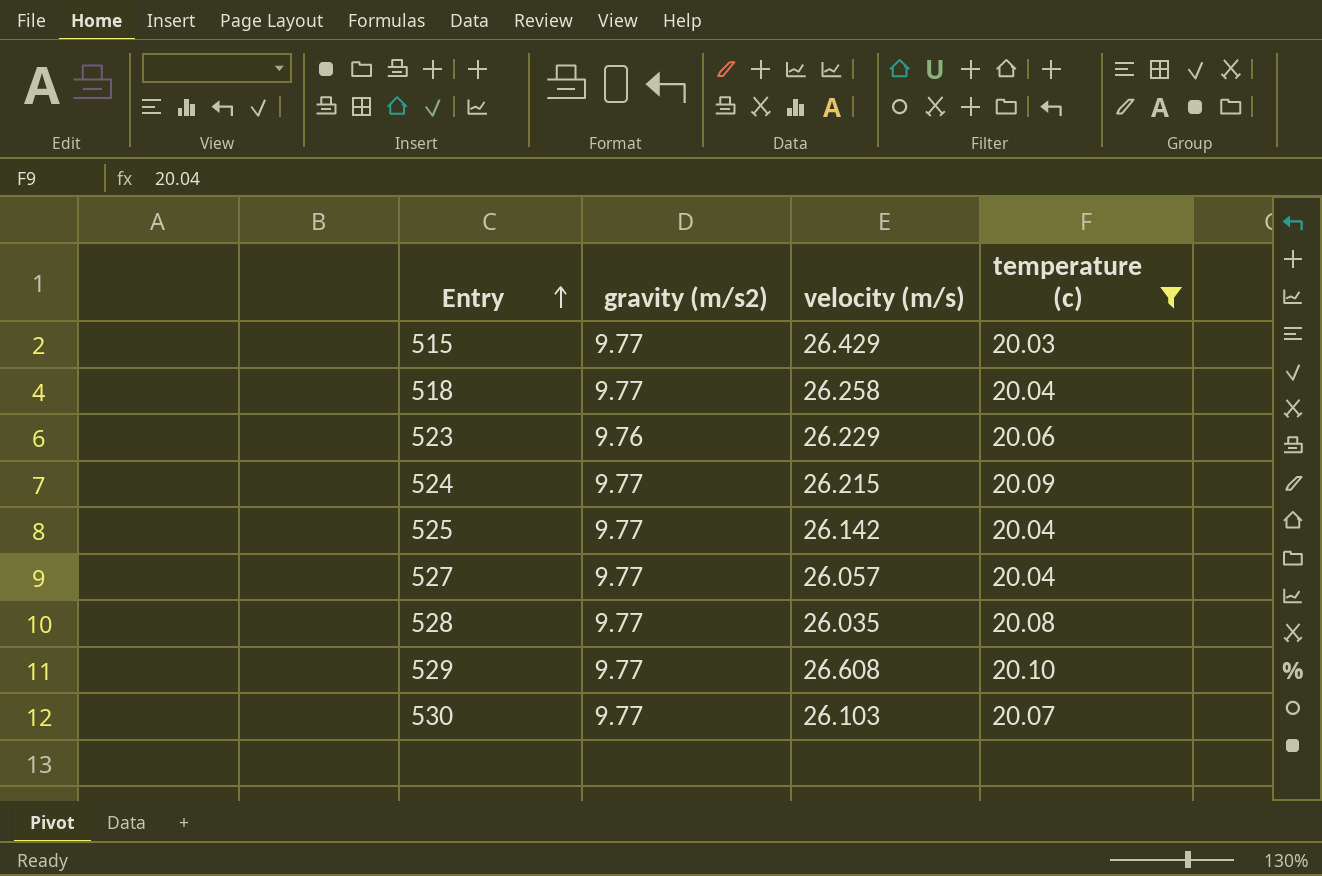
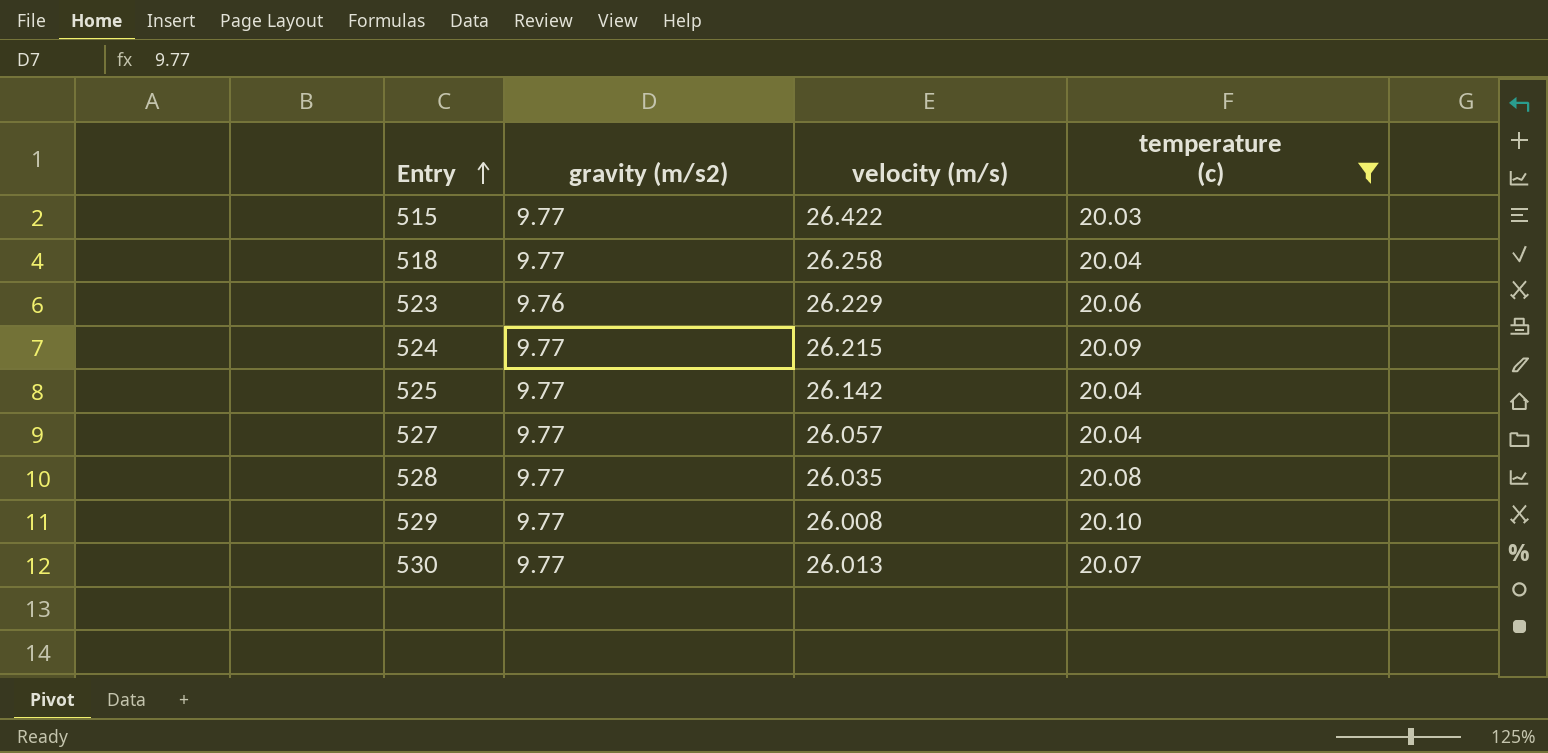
515 | velocity (m/s): 26.429 -> 26.422
529 | velocity (m/s): 26.608 -> 26.008
530 | velocity (m/s): 26.103 -> 26.013

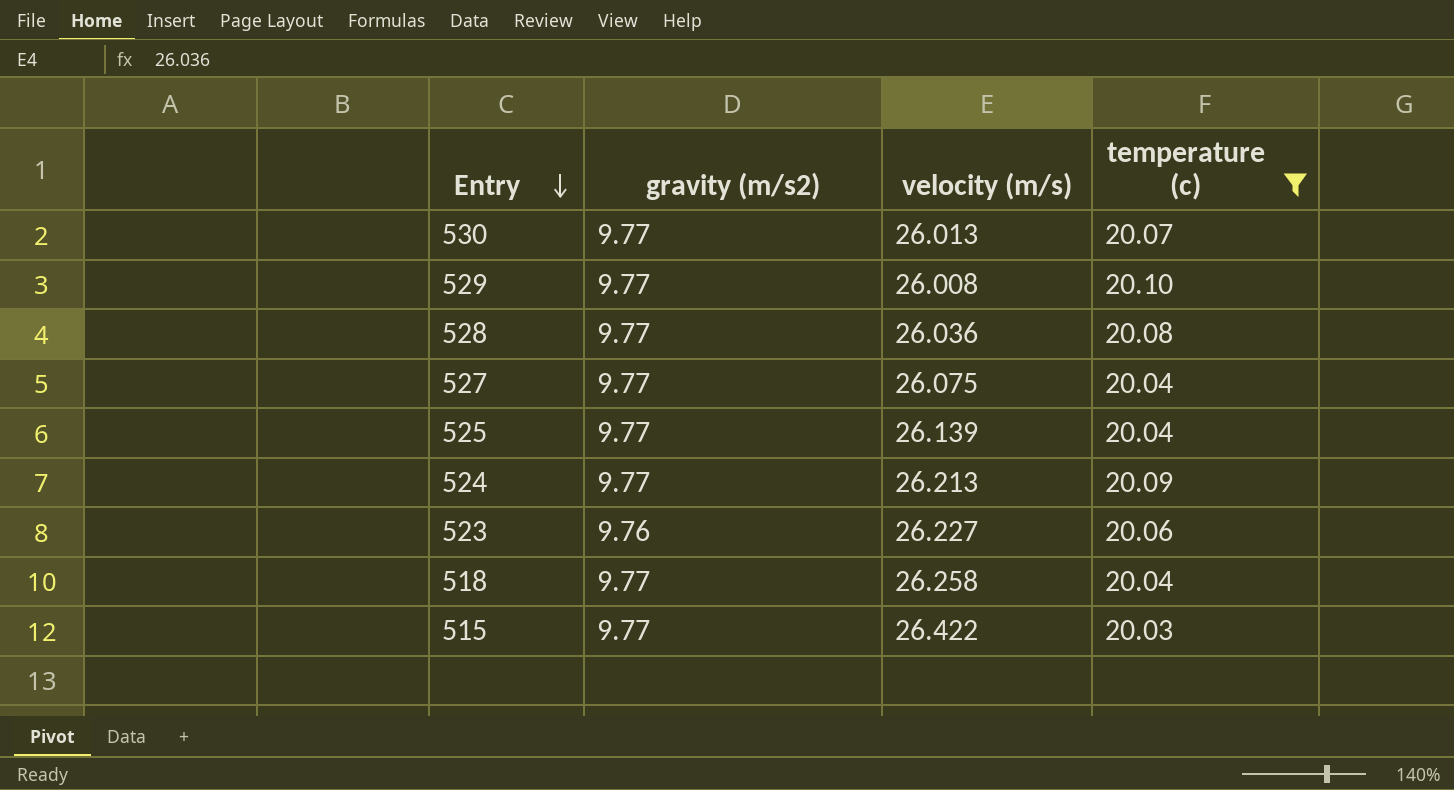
row order: Entry ascending -> Entry descending
528 | velocity (m/s): 26.035 -> 26.036
527 | velocity (m/s): 26.057 -> 26.075
525 | velocity (m/s): 26.142 -> 26.139
524 | velocity (m/s): 26.215 -> 26.213
523 | velocity (m/s): 26.229 -> 26.227

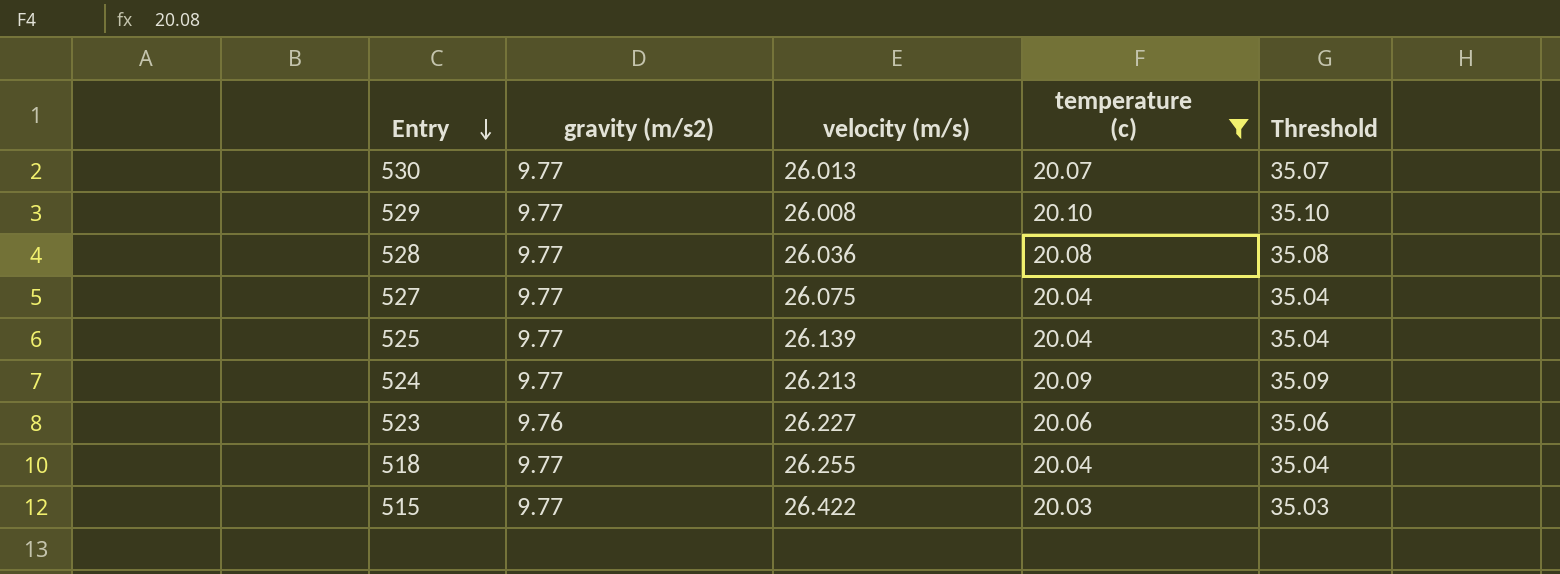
column Threshold | formula: none -> [temperature (c)] + 15
518 | velocity (m/s): 26.258 -> 26.255

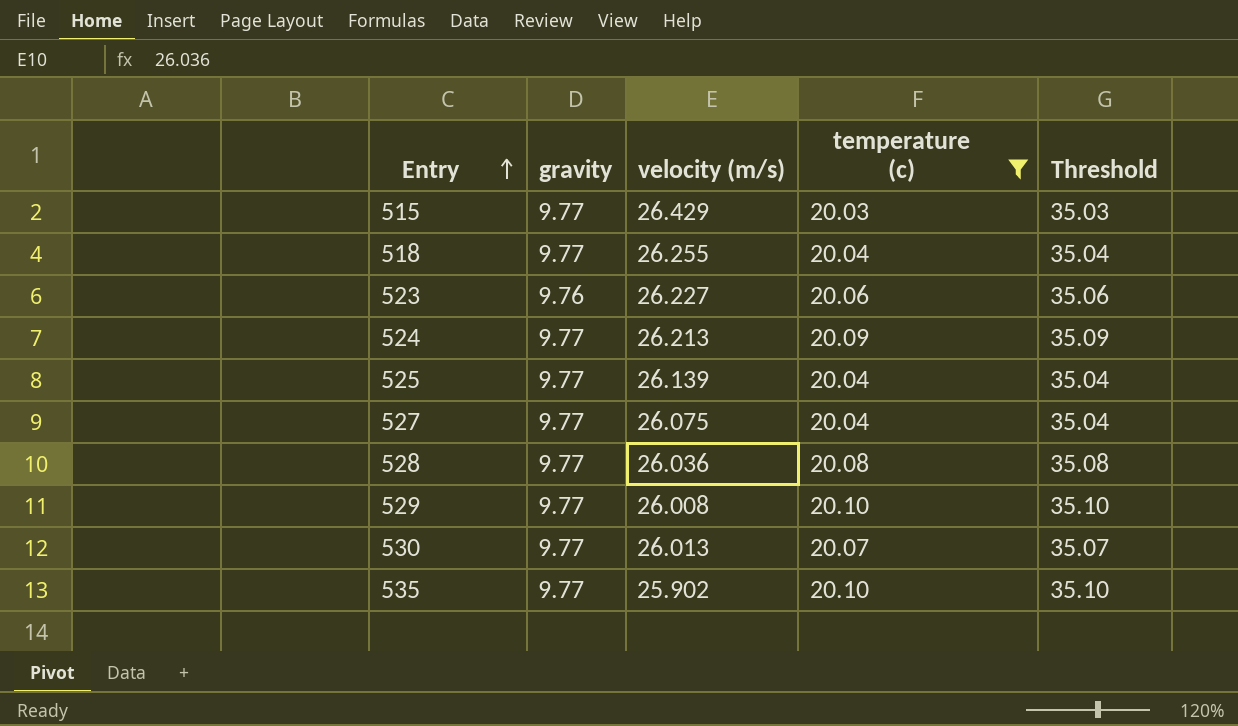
row order: Entry descending -> Entry ascending
column name: gravity (m/s2) -> gravity
515 | velocity (m/s): 26.422 -> 26.429
row 535: none -> 9.77 | 25.902 | 20.10 | 35.10

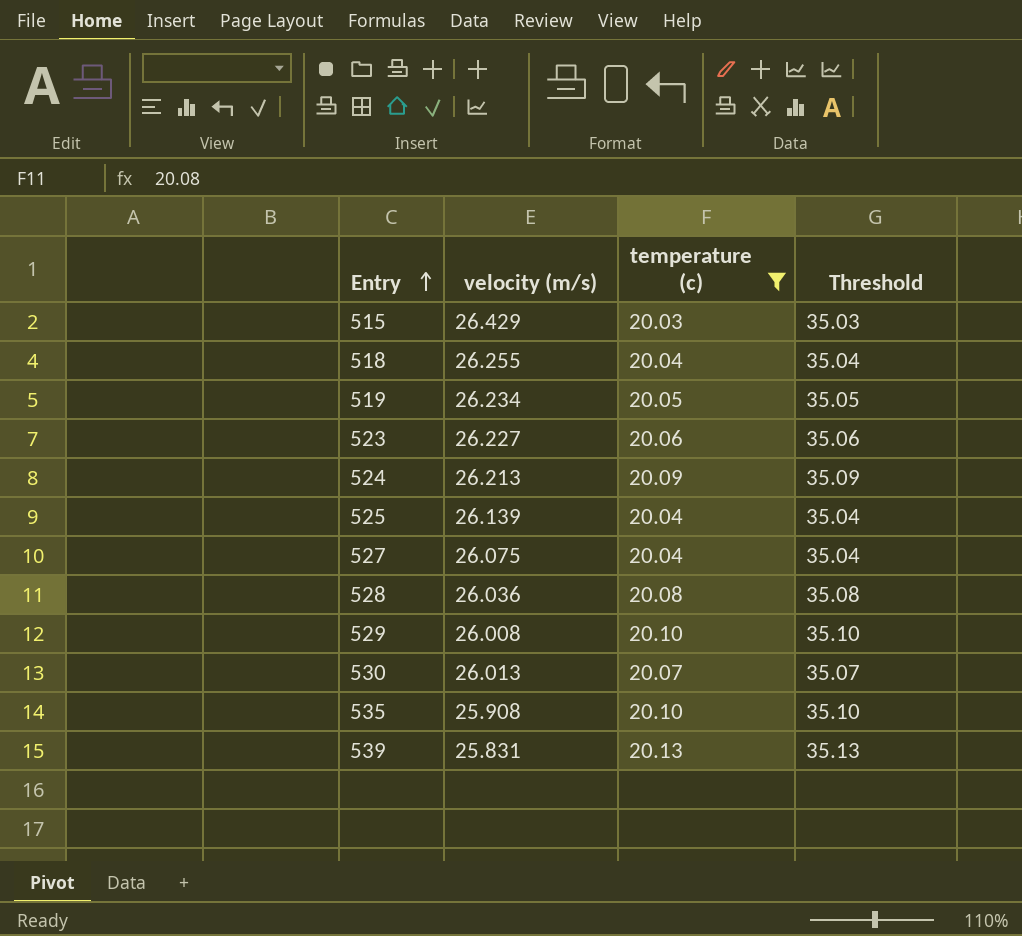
column gravity | position: 2 -> none
row 519: none -> 26.234 | 20.05 | 35.05
535 | velocity (m/s): 25.902 -> 25.908
row 539: none -> 25.831 | 20.13 | 35.13

